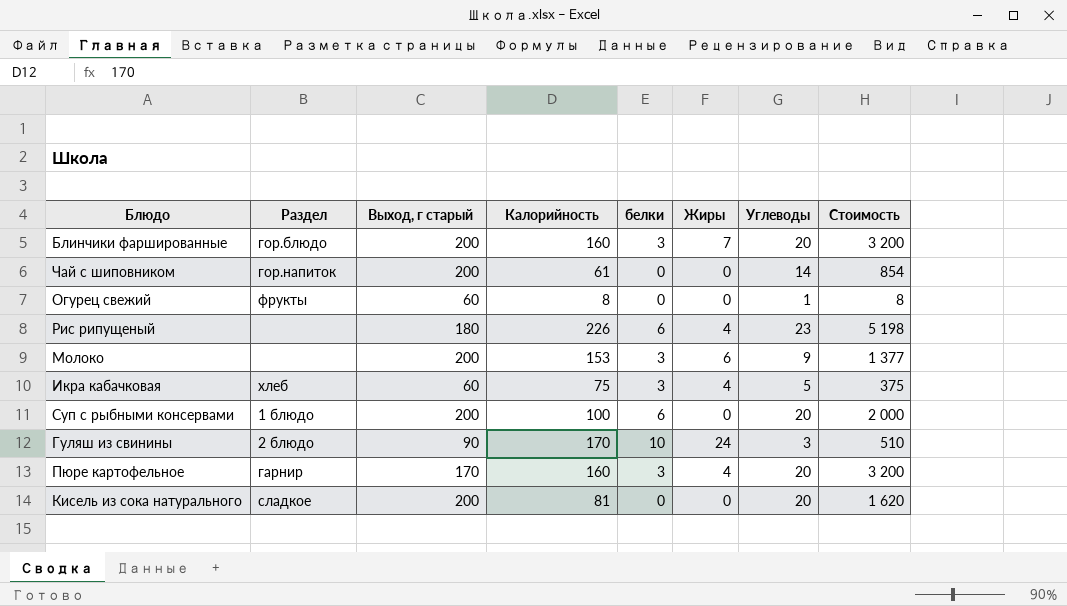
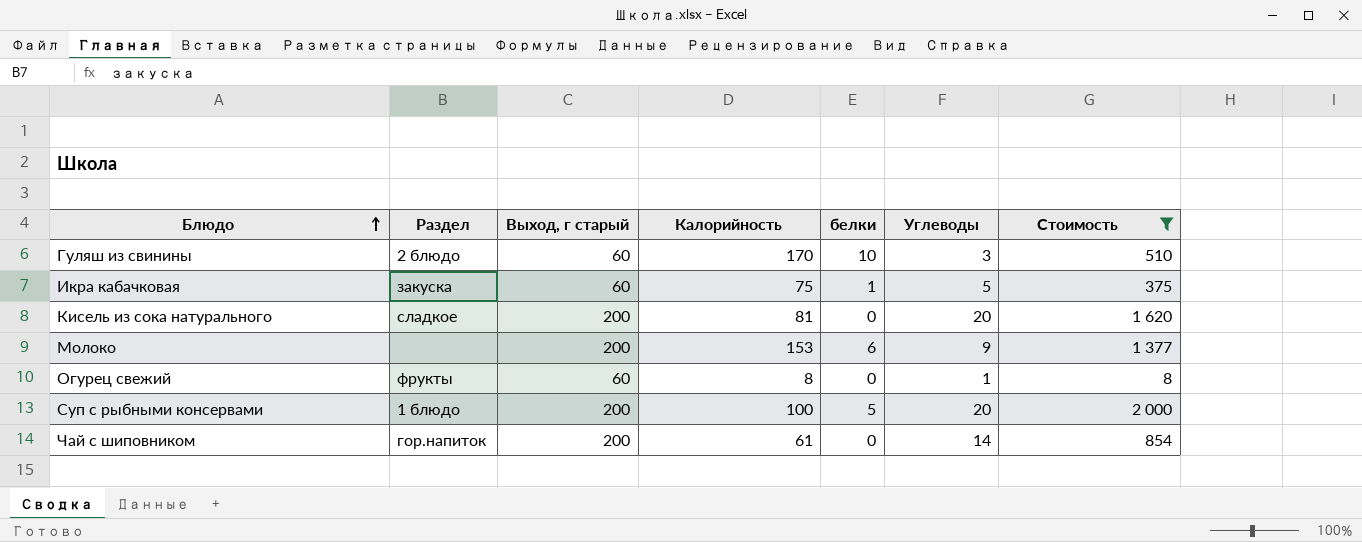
filter: none -> Стоимость <= 2 000
row order: none -> Блюдо ascending
column Жиры | position: 6 -> none
Гуляш из свинины | Выход, г старый: 90 -> 60
Икра кабачковая | Раздел: хлеб -> закуска
Икра кабачковая | белки: 3 -> 1
Молоко | белки: 3 -> 6
Суп с рыбными консервами | белки: 6 -> 5

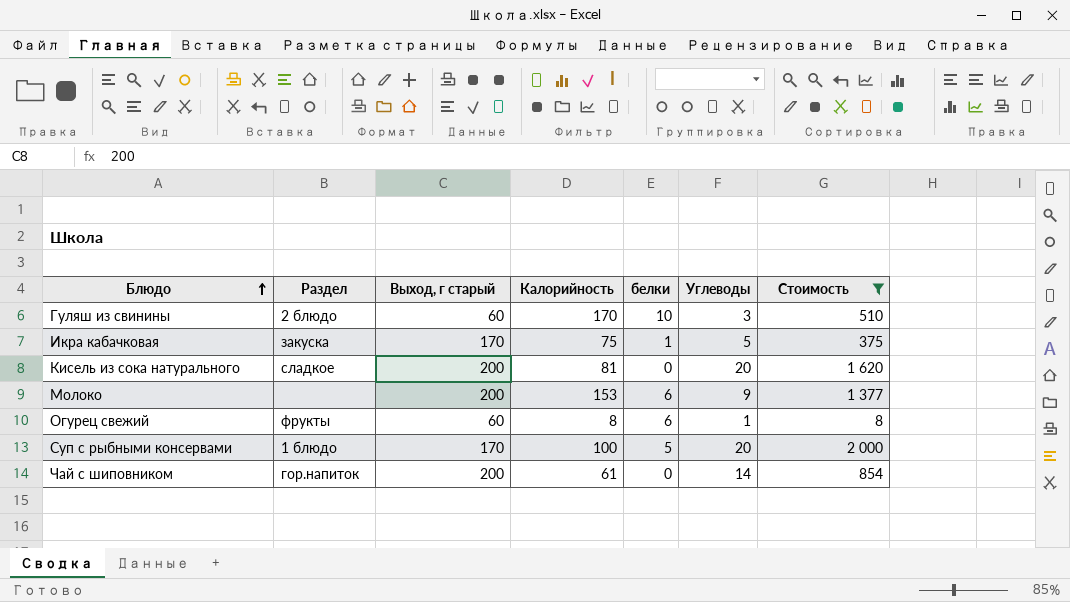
Икра кабачковая | Выход, г старый: 60 -> 170
Огурец свежий | белки: 0 -> 6
Суп с рыбными консервами | Выход, г старый: 200 -> 170

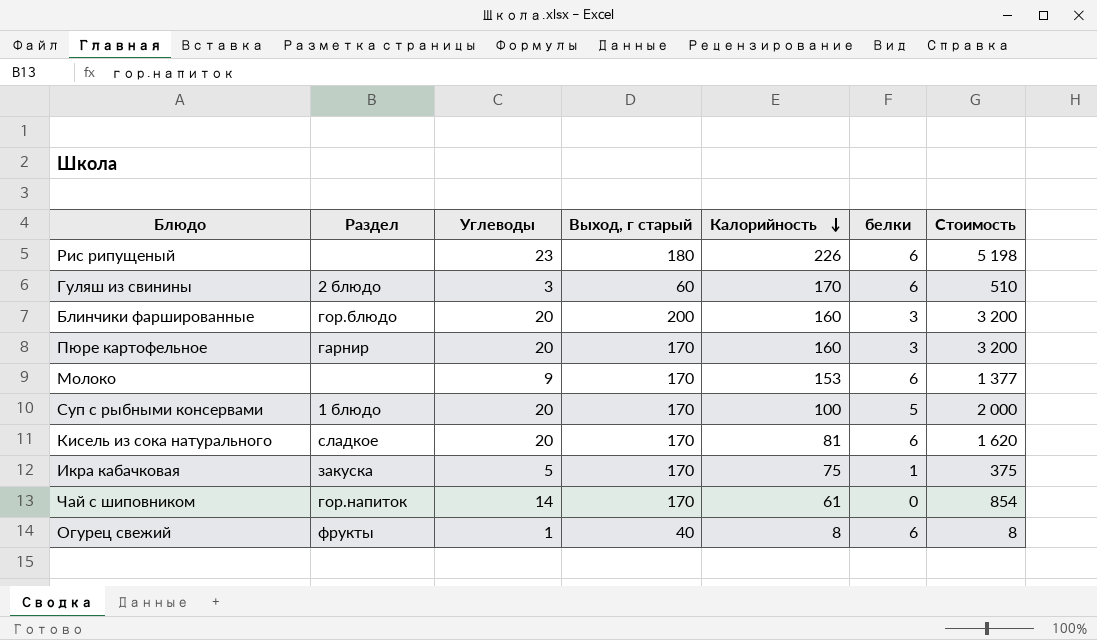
filter: Стоимость <= 2 000 -> none
row order: Блюдо ascending -> Калорийность descending
column Углеводы | position: 6 -> 3
Гуляш из свинины | белки: 10 -> 6
Молоко | Выход, г старый: 200 -> 170
Кисель из сока натурального | Выход, г старый: 200 -> 170
Кисель из сока натурального | белки: 0 -> 6
Чай с шиповником | Выход, г старый: 200 -> 170
Огурец свежий | Выход, г старый: 60 -> 40

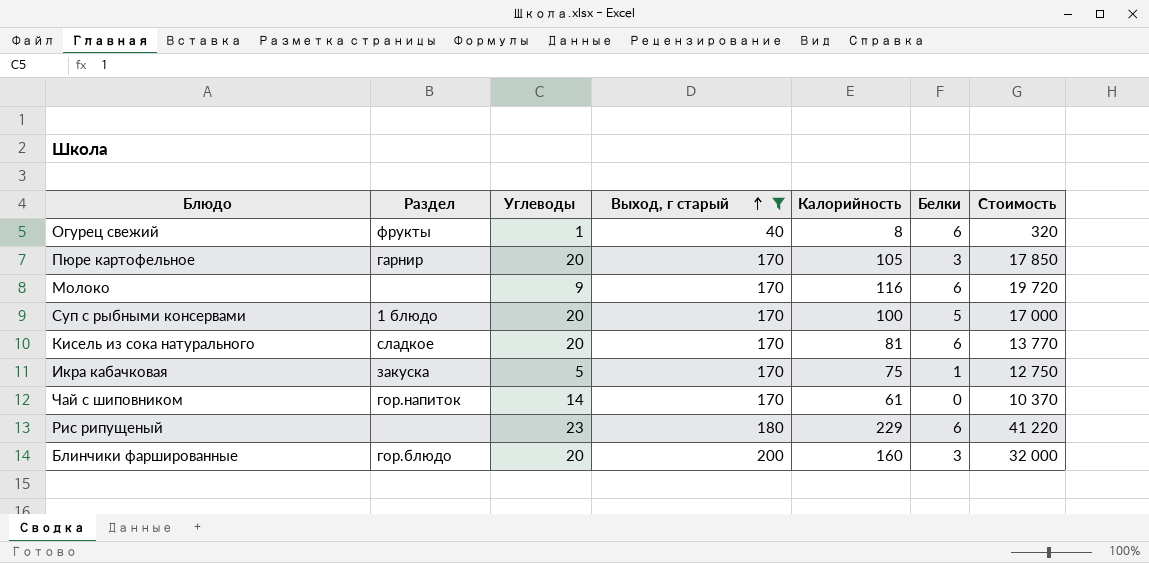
filter: none -> Выход, г старый != 60
row order: Калорийность descending -> Выход, г старый ascending
column name: белки -> Белки
column Стоимость | formula: [Углеводы] * [Калорийность] -> [Выход, г старый] * [Калорийность]
Пюре картофельное | Калорийность: 160 -> 105
Молоко | Калорийность: 153 -> 116
Рис рипущеный | Калорийность: 226 -> 229

